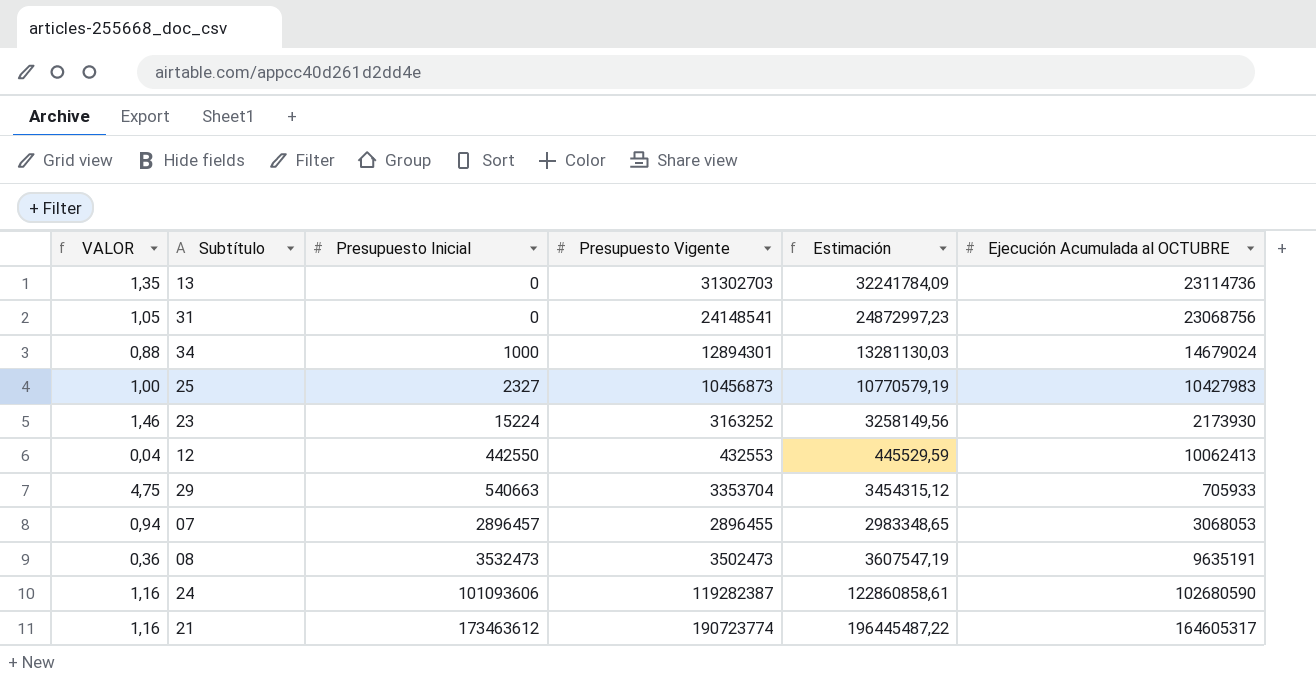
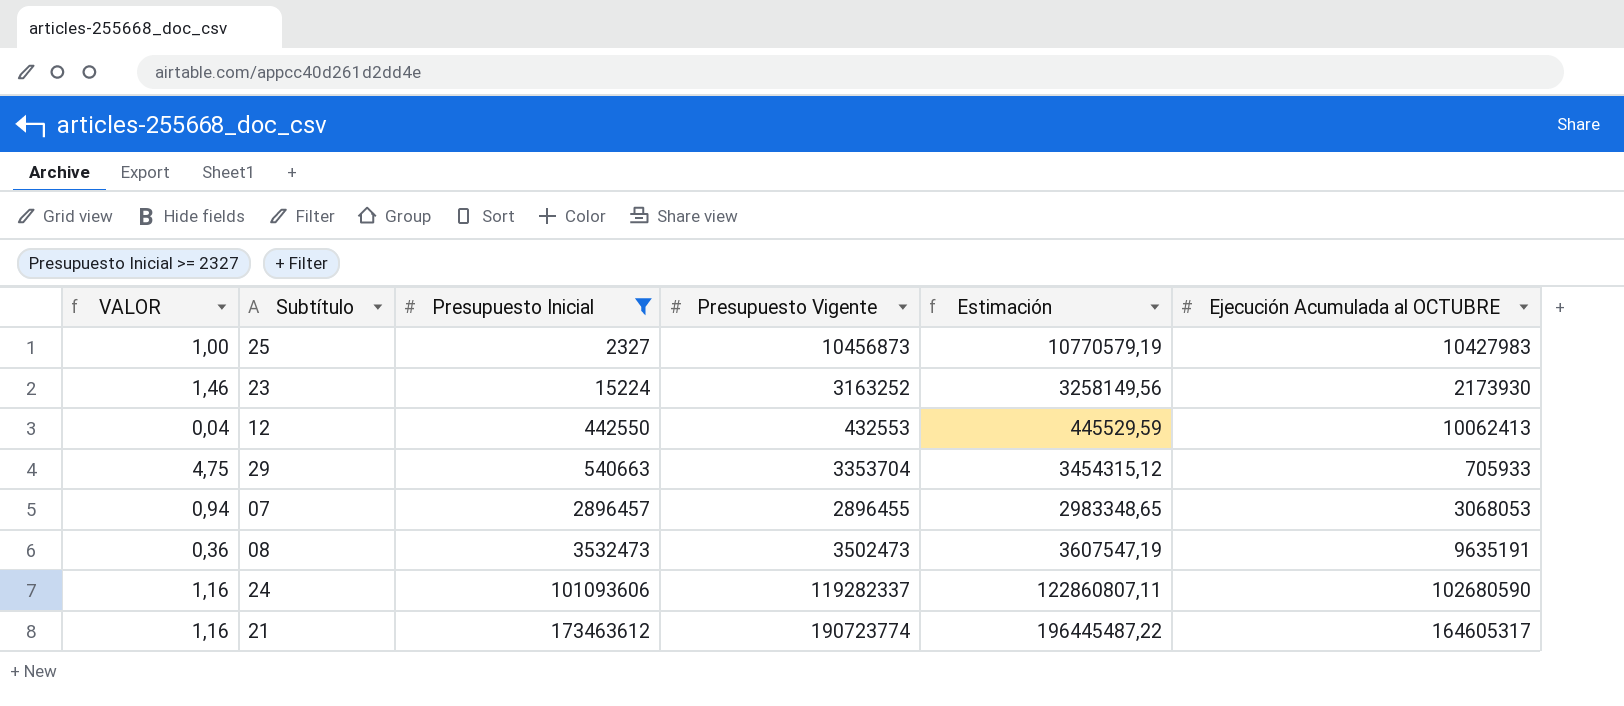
filter: none -> Presupuesto Inicial >= 2327
24 | Presupuesto Vigente: 119282387 -> 119282337
24 | Estimación: 122860858,61 -> 122860807,11

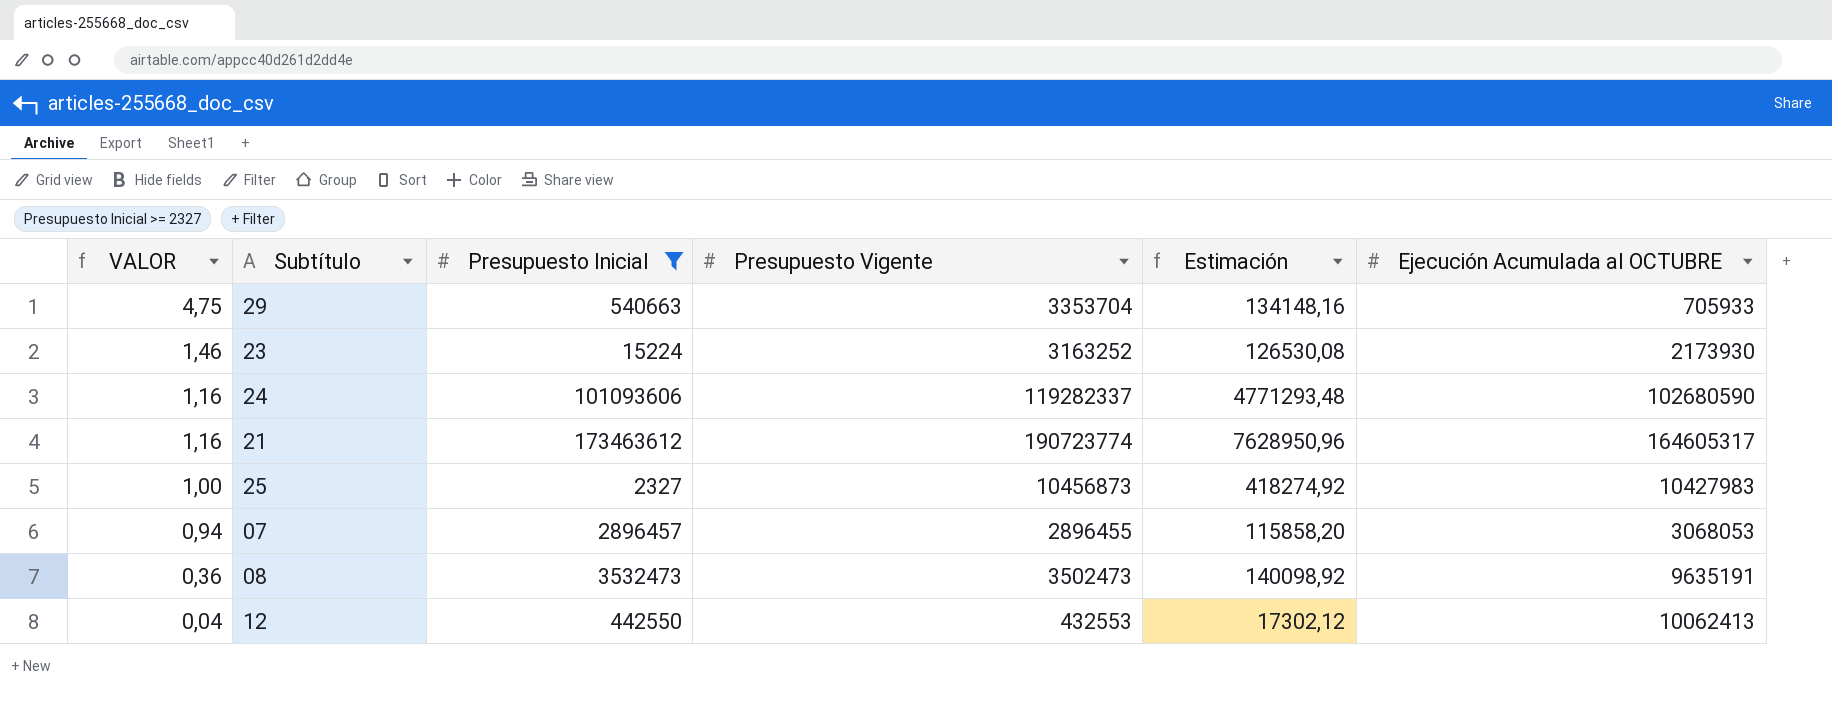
row order: Presupuesto Inicial ascending -> VALOR descending
column Estimación | formula: [Presupuesto Vigente] * 1,03 -> [Presupuesto Vigente] * 0,04

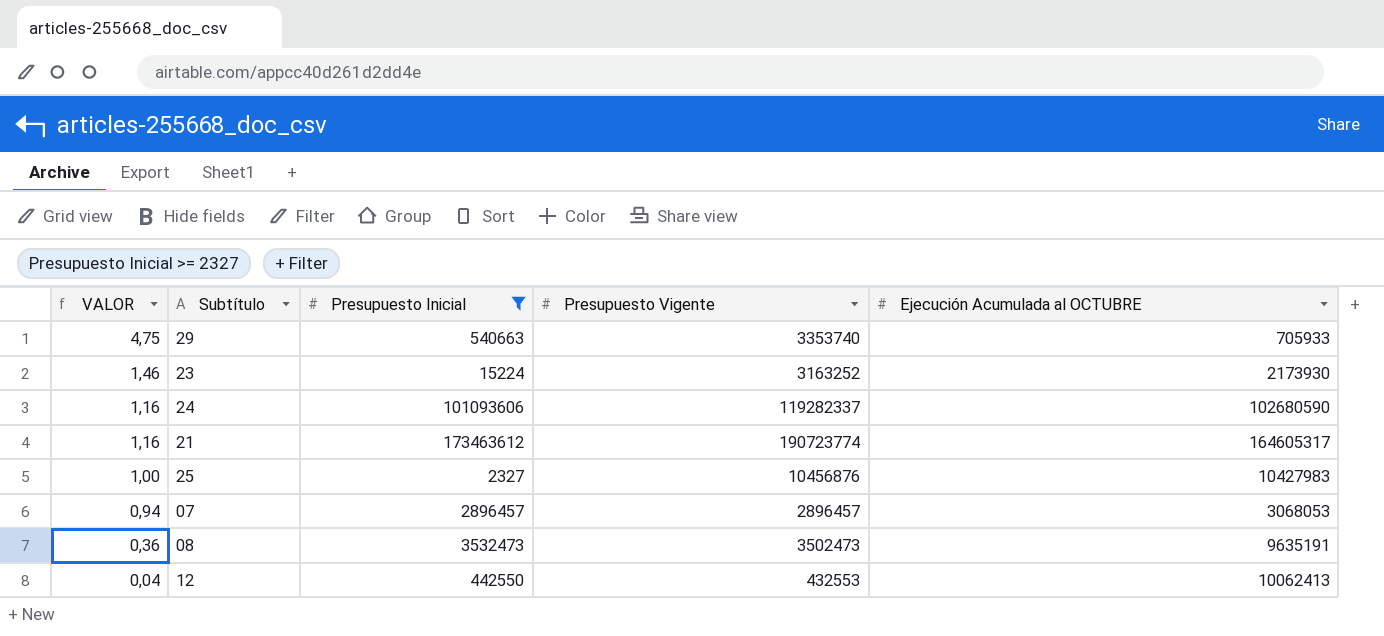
column Estimación | formula: [Presupuesto Vigente] * 0,04 -> none
29 | Presupuesto Vigente: 3353704 -> 3353740
25 | Presupuesto Vigente: 10456873 -> 10456876
07 | Presupuesto Vigente: 2896455 -> 2896457

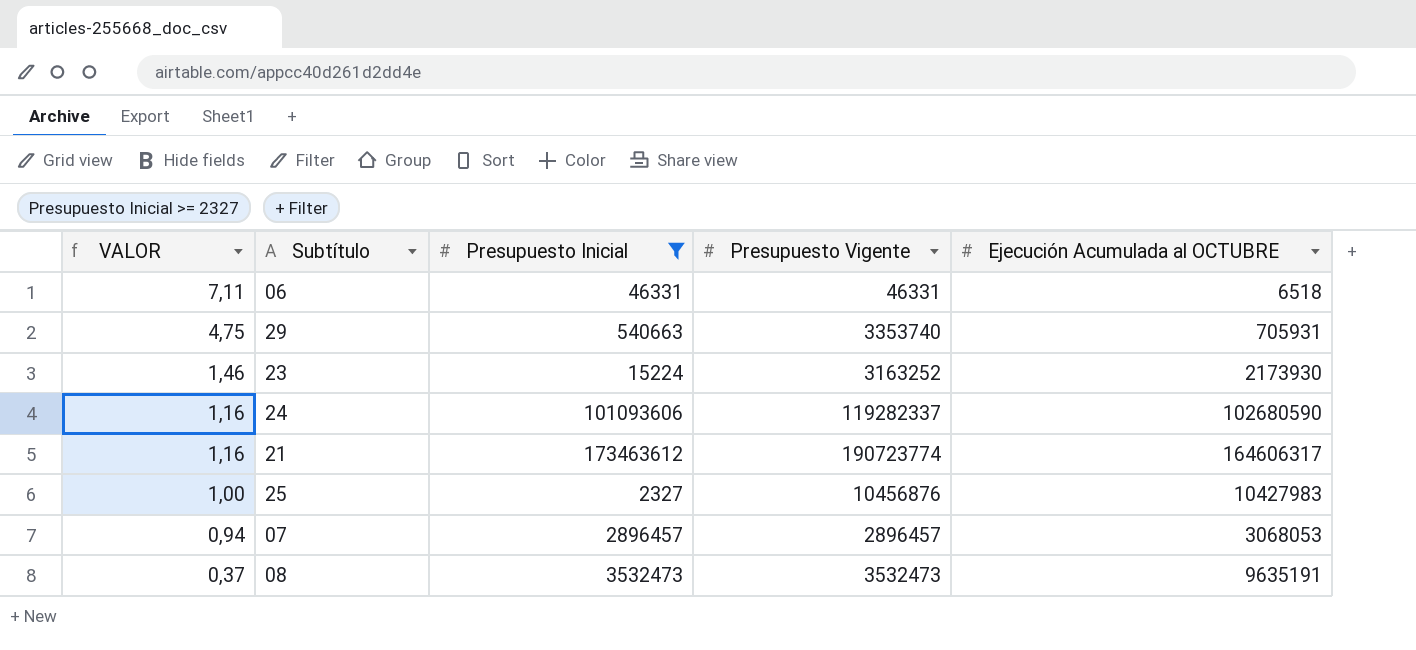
row 12: 0,04 | 442550 | 432553 | 10062413 -> none
row 06: none -> 7,11 | 46331 | 46331 | 6518
29 | Ejecución Acumulada al OCTUBRE: 705933 -> 705931
21 | Ejecución Acumulada al OCTUBRE: 164605317 -> 164606317
08 | VALOR: 0,36 -> 0,37
08 | Presupuesto Vigente: 3502473 -> 3532473

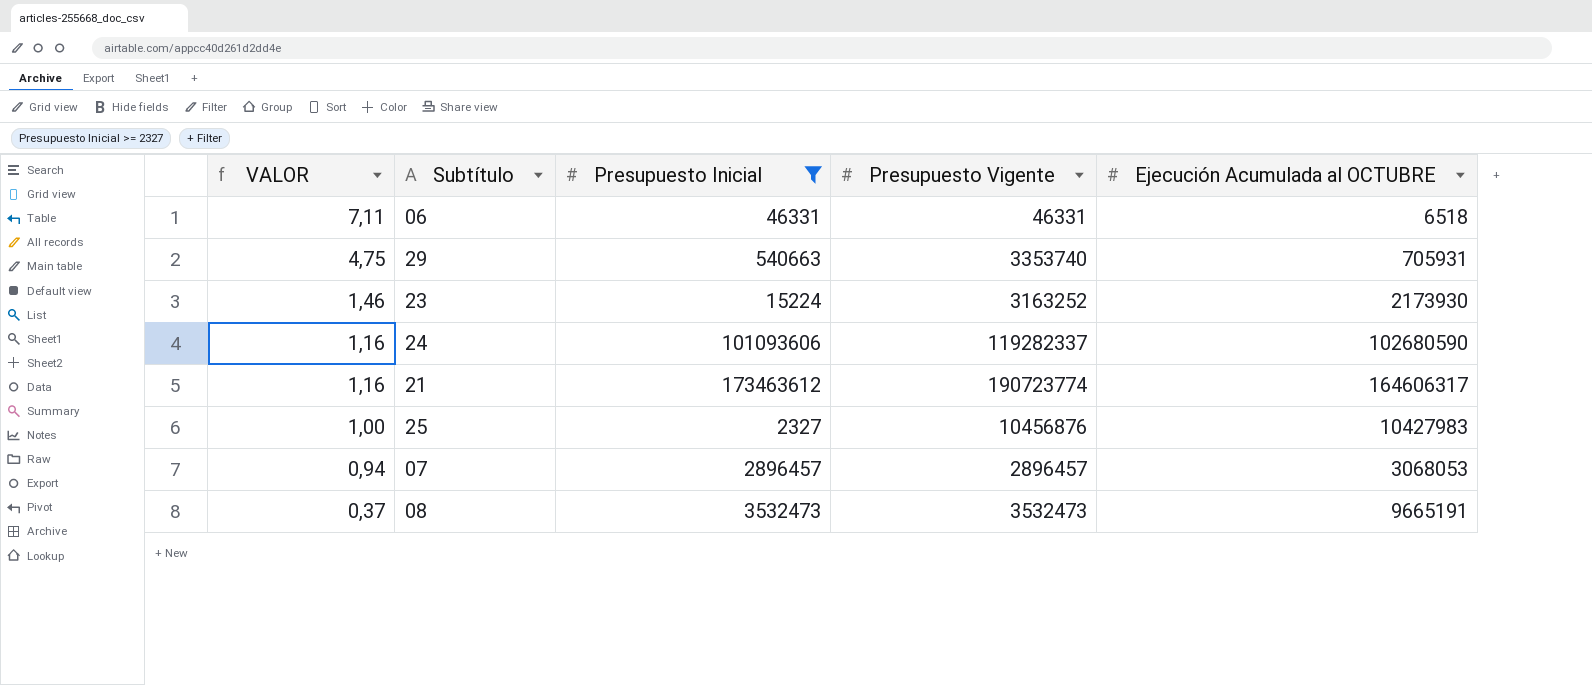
08 | Ejecución Acumulada al OCTUBRE: 9635191 -> 9665191

